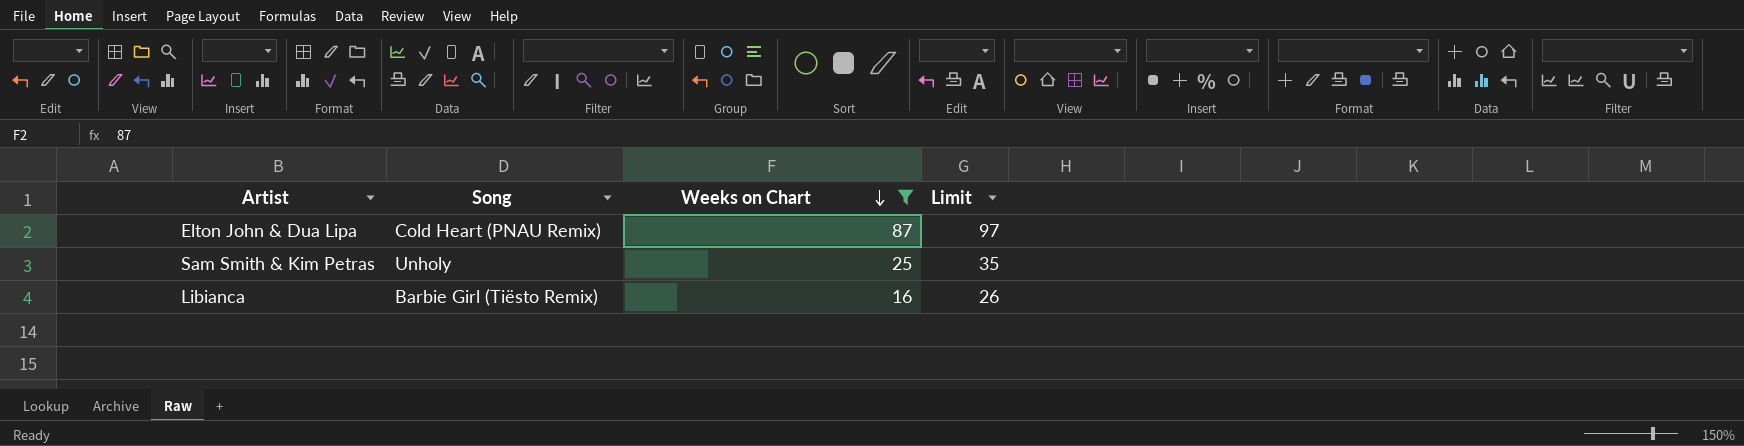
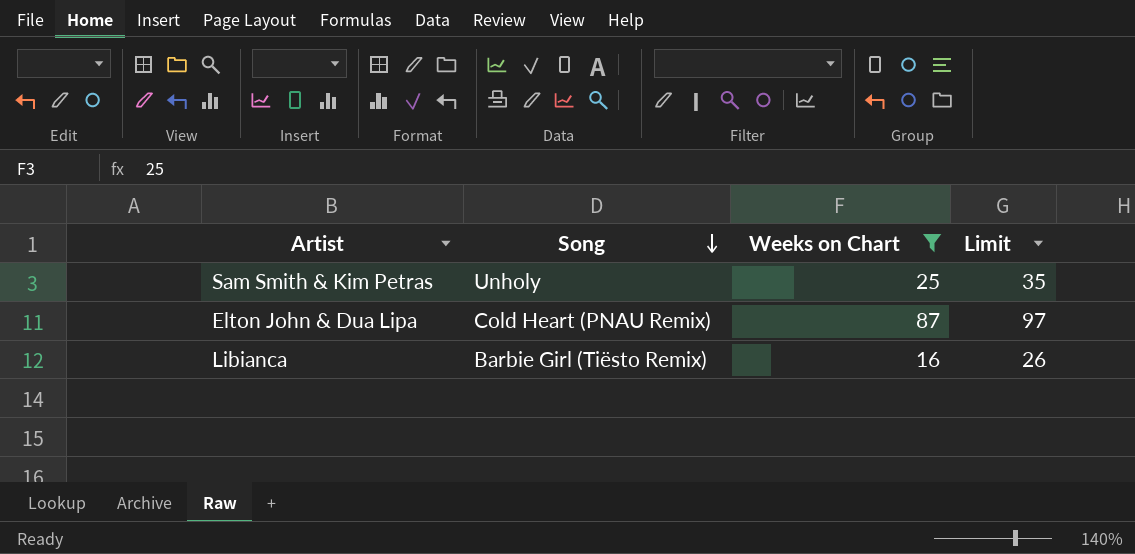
row order: Weeks on Chart descending -> Song descending

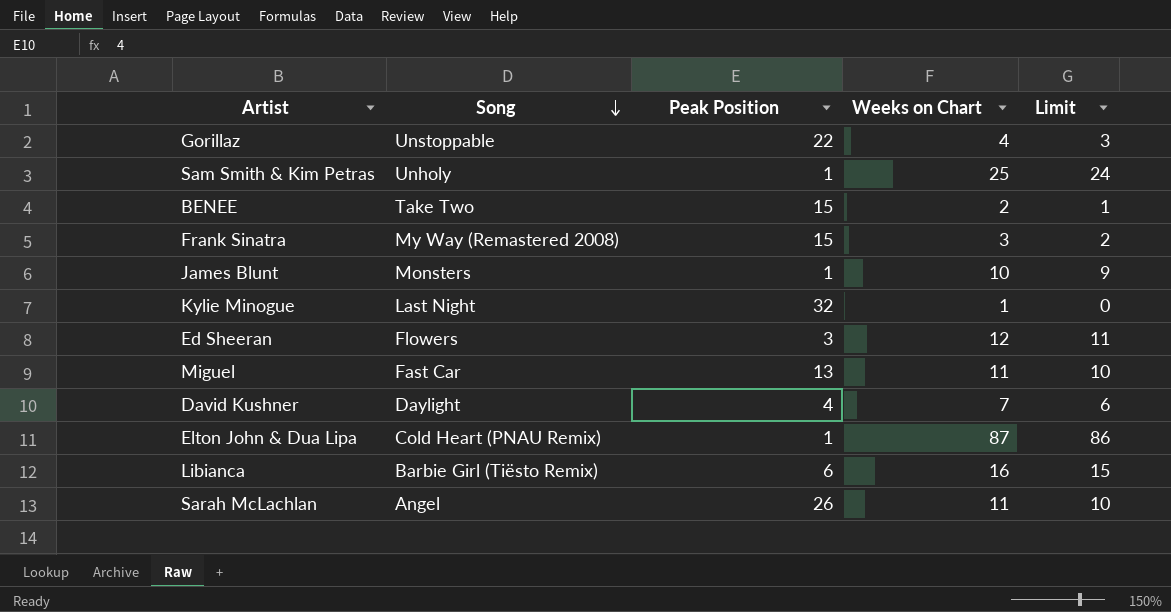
filter: Weeks on Chart >= 16 -> none
column Peak Position | position: none -> 3
column Limit | formula: [Weeks on Chart] + 10 -> [Weeks on Chart] - 1

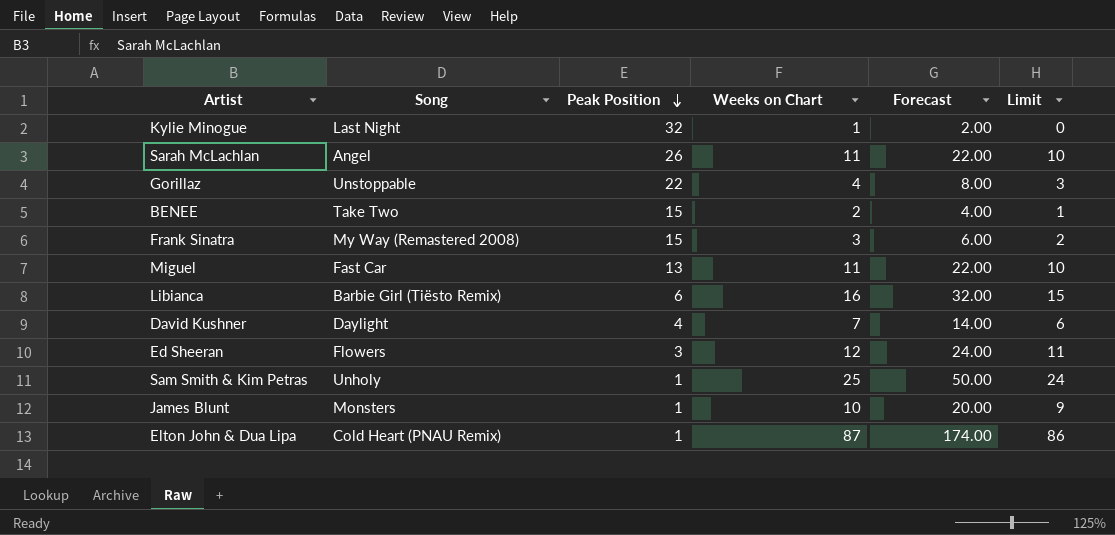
row order: Song descending -> Peak Position descending
column Forecast | formula: none -> [Weeks on Chart] * 2

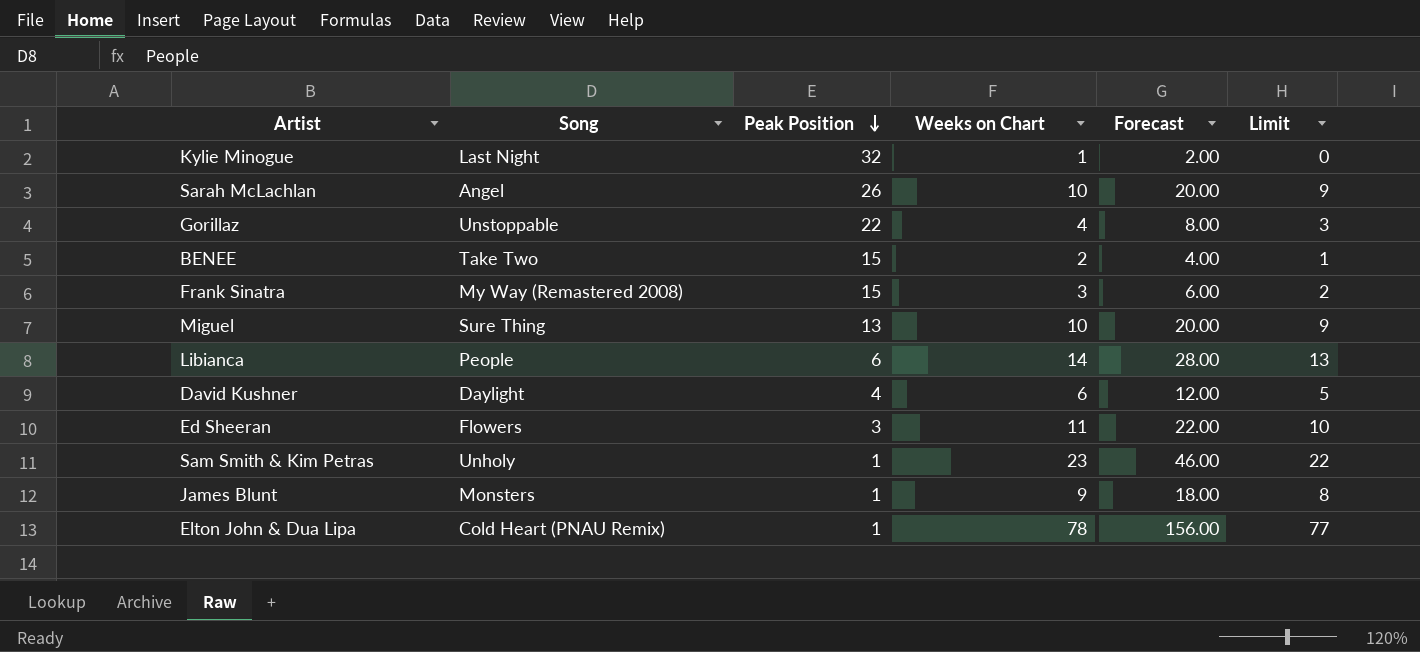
Sarah McLachlan | Weeks on Chart: 11 -> 10
Sarah McLachlan | Forecast: 22.00 -> 20.00
Sarah McLachlan | Limit: 10 -> 9
Miguel | Song: Fast Car -> Sure Thing
Miguel | Weeks on Chart: 11 -> 10
Miguel | Forecast: 22.00 -> 20.00
Miguel | Limit: 10 -> 9
Libianca | Song: Barbie Girl (Tiësto Remix) -> People
Libianca | Weeks on Chart: 16 -> 14
Libianca | Forecast: 32.00 -> 28.00
Libianca | Limit: 15 -> 13
David Kushner | Weeks on Chart: 7 -> 6
David Kushner | Forecast: 14.00 -> 12.00
David Kushner | Limit: 6 -> 5
Ed Sheeran | Weeks on Chart: 12 -> 11
Ed Sheeran | Forecast: 24.00 -> 22.00
Ed Sheeran | Limit: 11 -> 10
Sam Smith & Kim Petras | Weeks on Chart: 25 -> 23
Sam Smith & Kim Petras | Forecast: 50.00 -> 46.00
Sam Smith & Kim Petras | Limit: 24 -> 22
James Blunt | Weeks on Chart: 10 -> 9
James Blunt | Forecast: 20.00 -> 18.00
James Blunt | Limit: 9 -> 8
Elton John & Dua Lipa | Weeks on Chart: 87 -> 78
Elton John & Dua Lipa | Forecast: 174.00 -> 156.00
Elton John & Dua Lipa | Limit: 86 -> 77

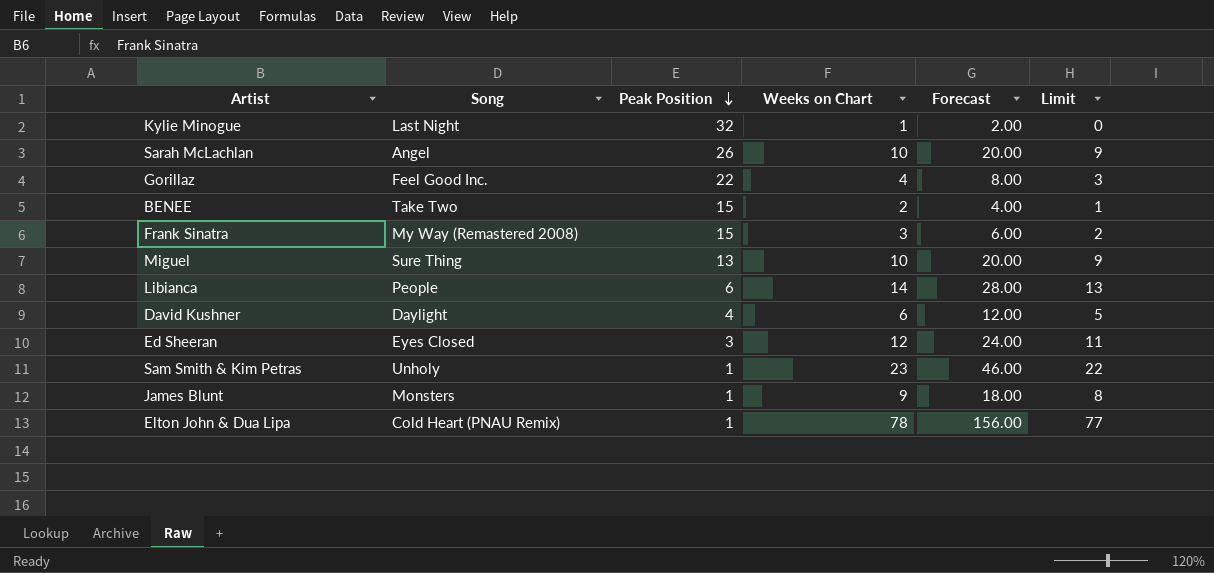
Gorillaz | Song: Unstoppable -> Feel Good Inc.
Ed Sheeran | Song: Flowers -> Eyes Closed
Ed Sheeran | Weeks on Chart: 11 -> 12
Ed Sheeran | Forecast: 22.00 -> 24.00
Ed Sheeran | Limit: 10 -> 11

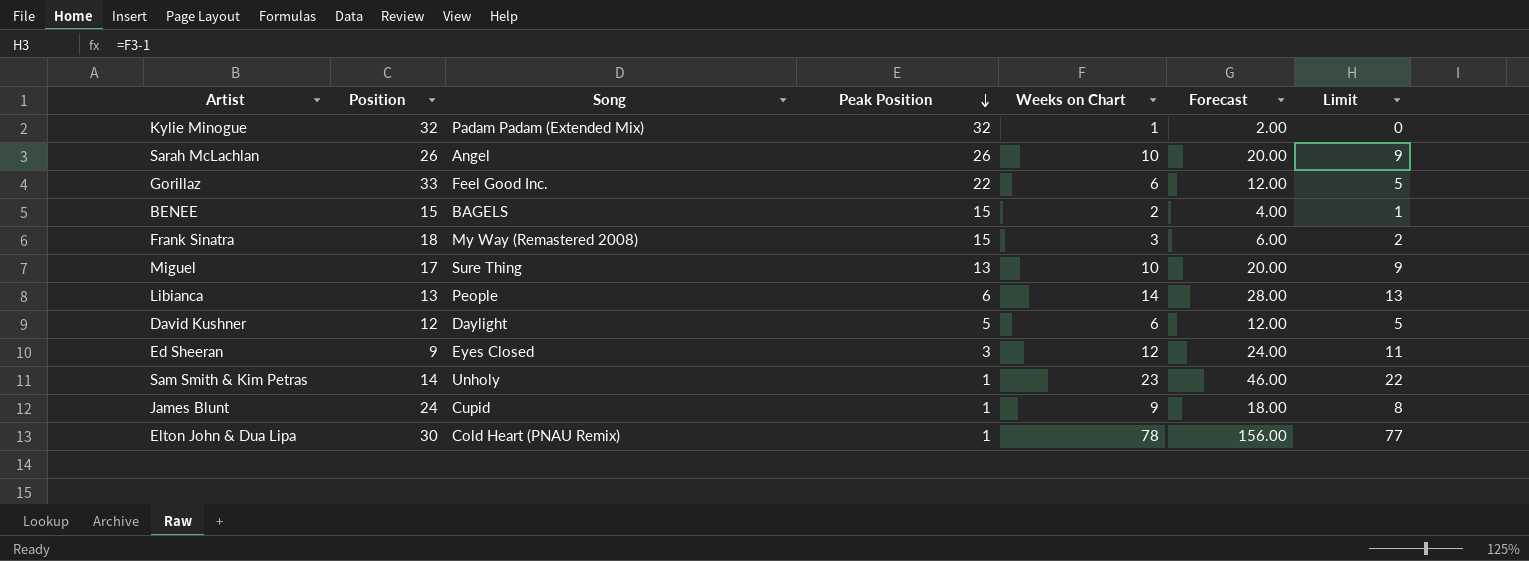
column Position | position: none -> 2
Kylie Minogue | Song: Last Night -> Padam Padam (Extended Mix)
Gorillaz | Weeks on Chart: 4 -> 6
Gorillaz | Forecast: 8.00 -> 12.00
Gorillaz | Limit: 3 -> 5
BENEE | Song: Take Two -> BAGELS
David Kushner | Peak Position: 4 -> 5
James Blunt | Song: Monsters -> Cupid

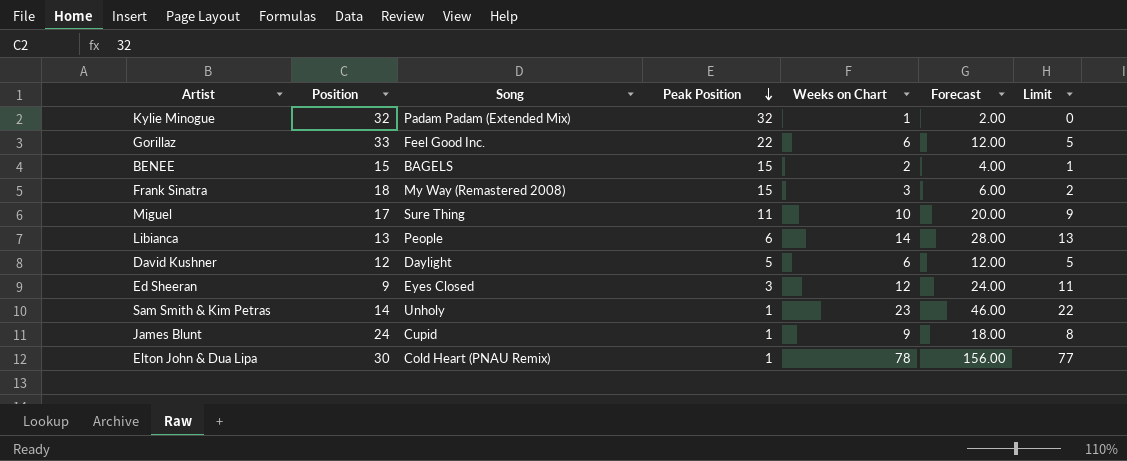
row Sarah McLachlan: 26 | Angel | 26 | 10 | 20.00 | 9 -> none
Miguel | Peak Position: 13 -> 11

